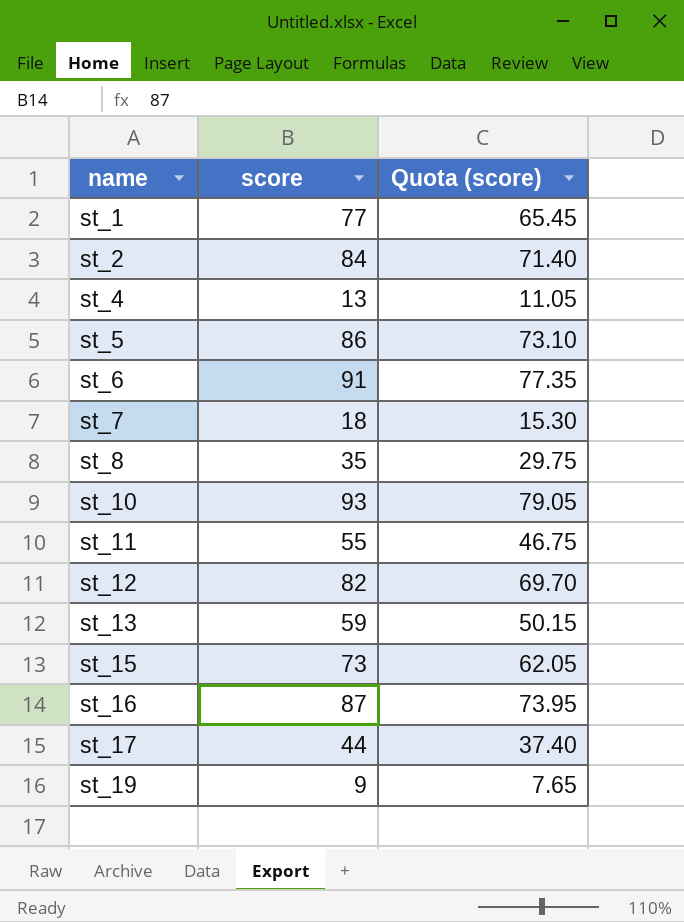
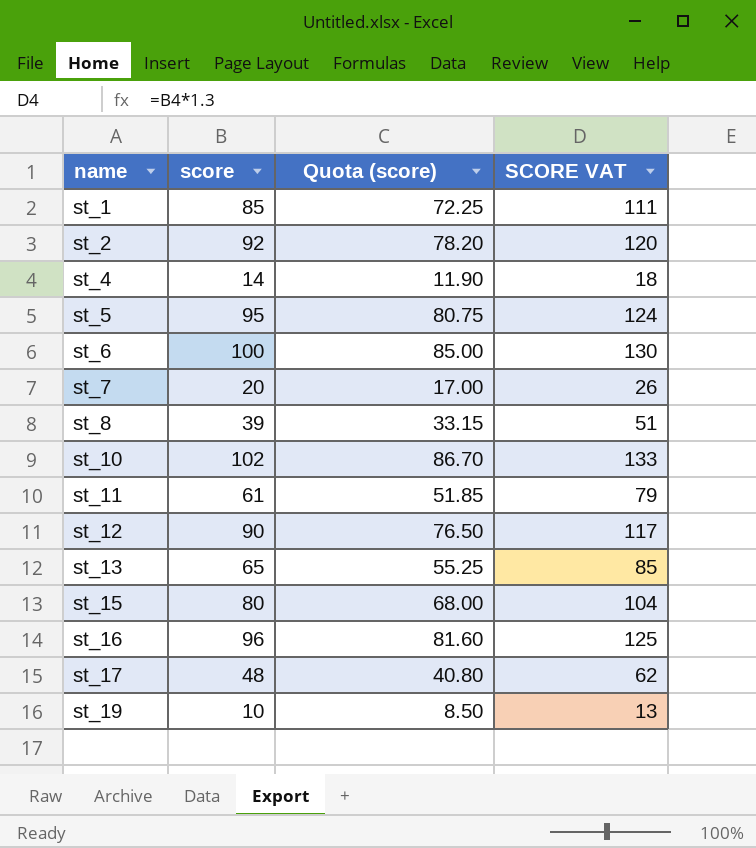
column SCORE VAT | formula: none -> [score] * 1.3
st_1 | score: 77 -> 85
st_1 | Quota (score): 65.45 -> 72.25
st_2 | score: 84 -> 92
st_2 | Quota (score): 71.40 -> 78.20
st_4 | score: 13 -> 14
st_4 | Quota (score): 11.05 -> 11.90
st_5 | score: 86 -> 95
st_5 | Quota (score): 73.10 -> 80.75
st_6 | score: 91 -> 100
st_6 | Quota (score): 77.35 -> 85.00
st_7 | score: 18 -> 20
st_7 | Quota (score): 15.30 -> 17.00
st_8 | score: 35 -> 39
st_8 | Quota (score): 29.75 -> 33.15
st_10 | score: 93 -> 102
st_10 | Quota (score): 79.05 -> 86.70
st_11 | score: 55 -> 61
st_11 | Quota (score): 46.75 -> 51.85
st_12 | score: 82 -> 90
st_12 | Quota (score): 69.70 -> 76.50
st_13 | score: 59 -> 65
st_13 | Quota (score): 50.15 -> 55.25
st_15 | score: 73 -> 80
st_15 | Quota (score): 62.05 -> 68.00
st_16 | score: 87 -> 96
st_16 | Quota (score): 73.95 -> 81.60
st_17 | score: 44 -> 48
st_17 | Quota (score): 37.40 -> 40.80
st_19 | score: 9 -> 10
st_19 | Quota (score): 7.65 -> 8.50

